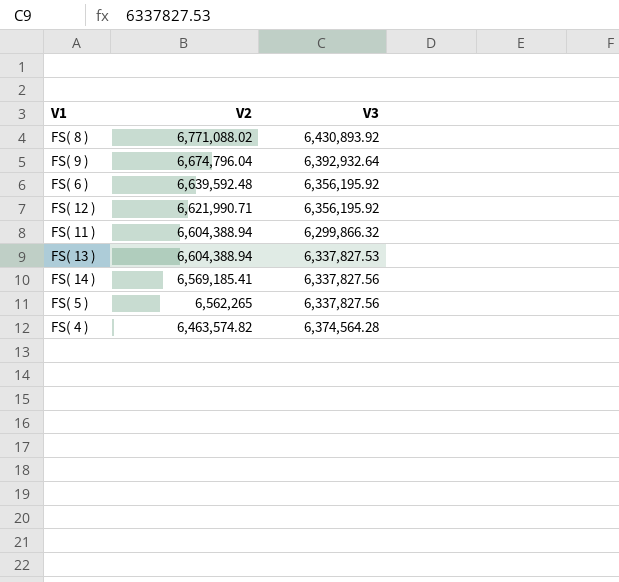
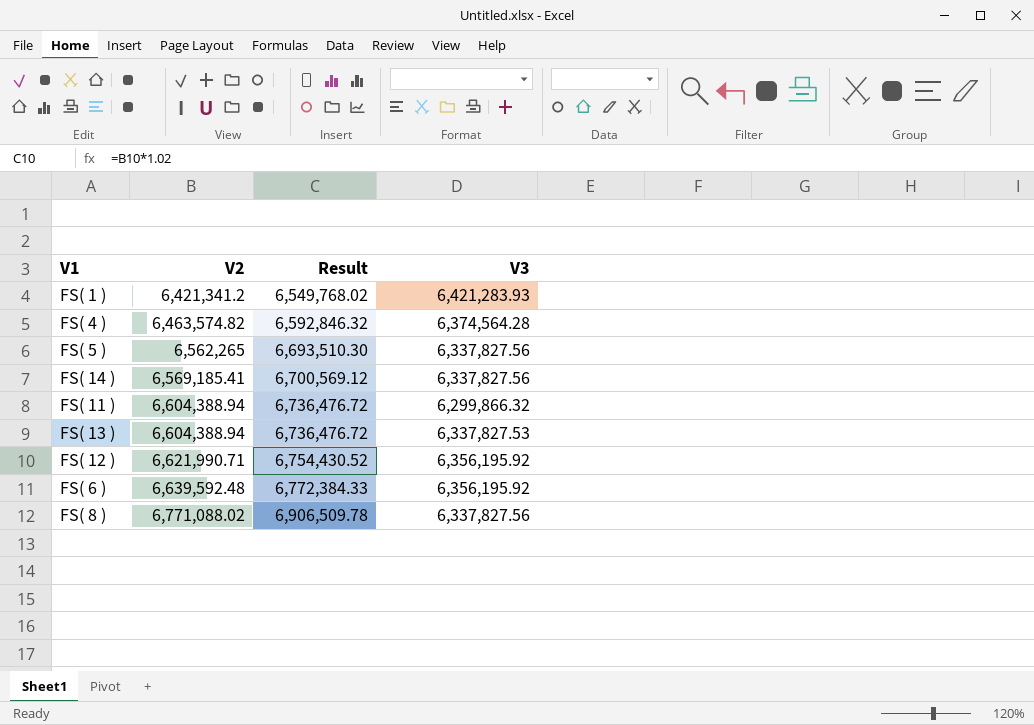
row order: V2 descending -> V2 ascending
column Result | formula: none -> [V2] * 1.02
row FS( 9 ): 6,674,796.04 | 6,392,932.64 -> none
row FS( 1 ): none -> 6,421,341.2 | 6,549,768.02 | 6,421,283.93
FS( 8 ) | V3: 6,430,893.92 -> 6,337,827.56

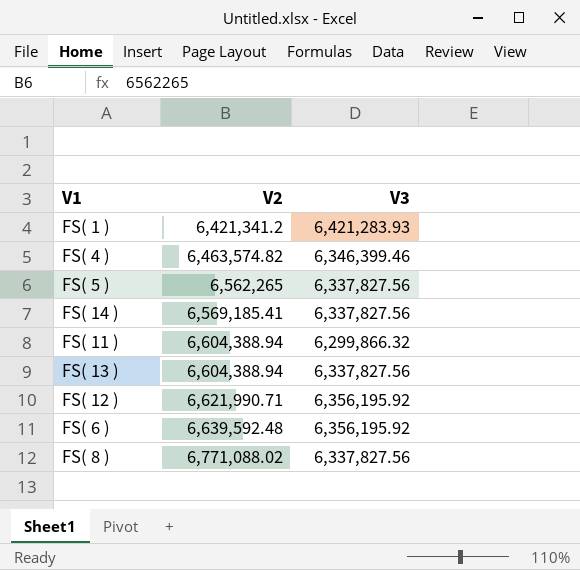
column Result | formula: [V2] * 1.02 -> none
FS( 4 ) | V3: 6,374,564.28 -> 6,346,399.46
FS( 13 ) | V3: 6,337,827.53 -> 6,337,827.56

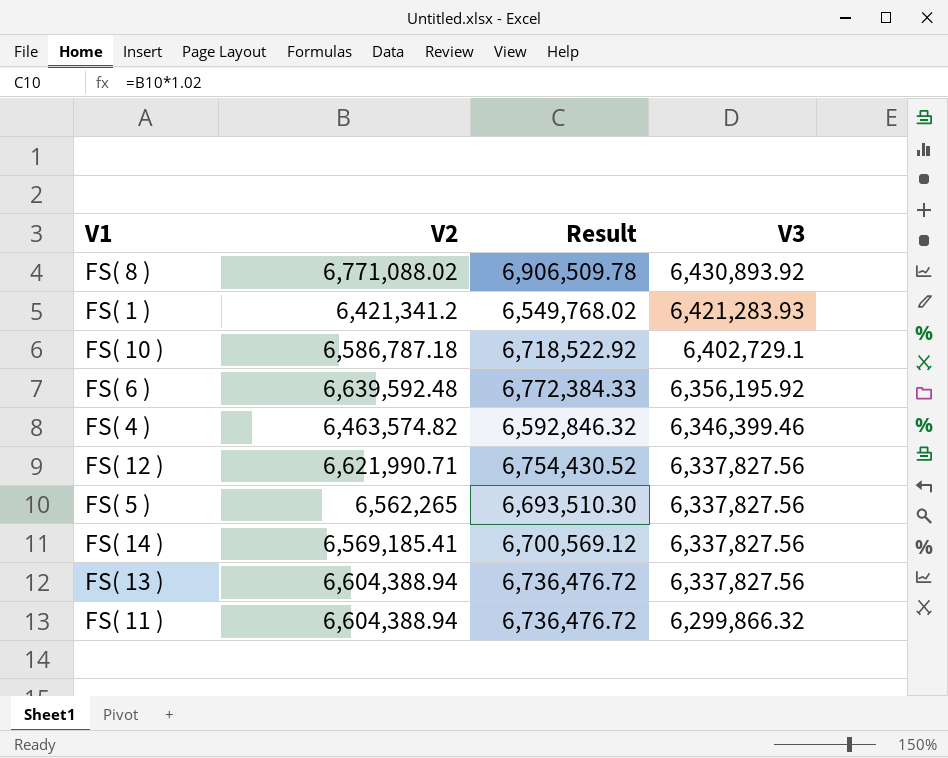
row order: V2 ascending -> V3 descending
column Result | formula: none -> [V2] * 1.02
FS( 8 ) | V3: 6,337,827.56 -> 6,430,893.92
row FS( 10 ): none -> 6,586,787.18 | 6,718,522.92 | 6,402,729.1
FS( 12 ) | V3: 6,356,195.92 -> 6,337,827.56

